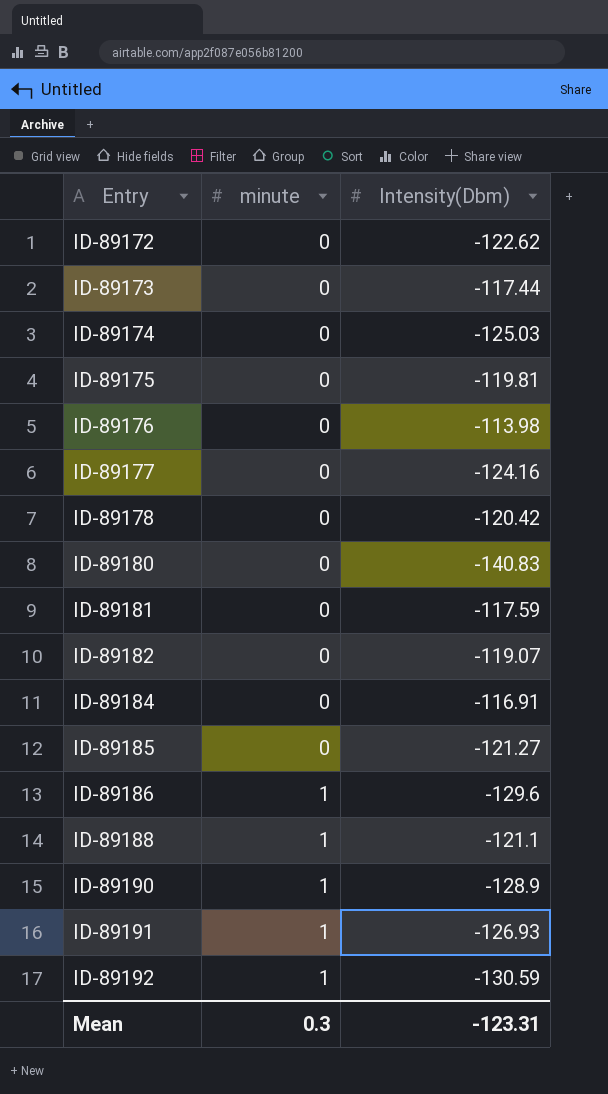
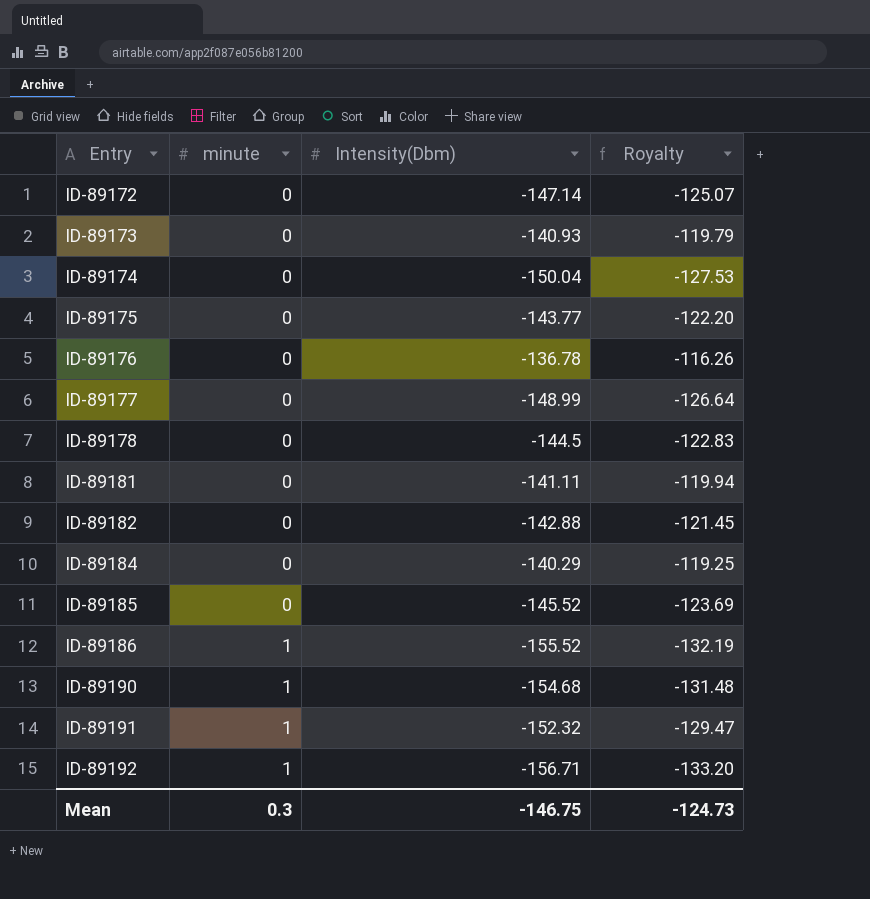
column Royalty | formula: none -> [Intensity(Dbm)] * 0.85
row ID-89180: 0 | -140.83 -> none
row ID-89188: 1 | -121.1 -> none
ID-89172 | Intensity(Dbm): -122.62 -> -147.14
ID-89173 | Intensity(Dbm): -117.44 -> -140.93
ID-89174 | Intensity(Dbm): -125.03 -> -150.04
ID-89175 | Intensity(Dbm): -119.81 -> -143.77
ID-89176 | Intensity(Dbm): -113.98 -> -136.78
ID-89177 | Intensity(Dbm): -124.16 -> -148.99
ID-89178 | Intensity(Dbm): -120.42 -> -144.5
ID-89181 | Intensity(Dbm): -117.59 -> -141.11
ID-89182 | Intensity(Dbm): -119.07 -> -142.88
ID-89184 | Intensity(Dbm): -116.91 -> -140.29
ID-89185 | Intensity(Dbm): -121.27 -> -145.52
ID-89186 | Intensity(Dbm): -129.6 -> -155.52
ID-89190 | Intensity(Dbm): -128.9 -> -154.68
ID-89191 | Intensity(Dbm): -126.93 -> -152.32
ID-89192 | Intensity(Dbm): -130.59 -> -156.71
Mean | Intensity(Dbm): -123.31 -> -146.75

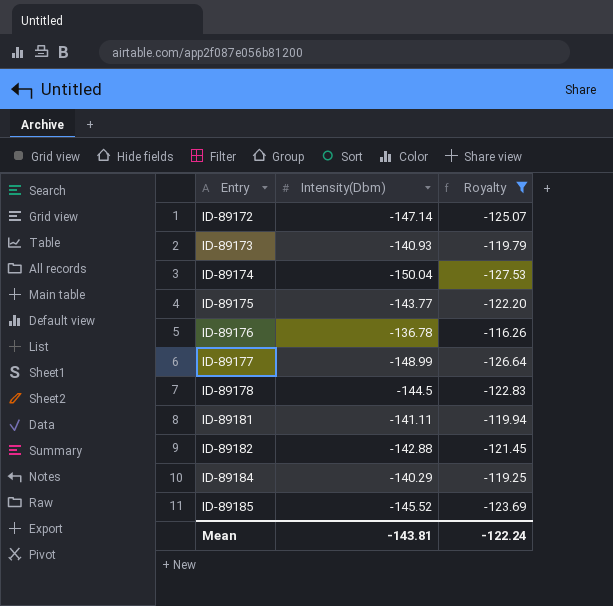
filter: none -> Royalty >= -127.53
column minute | position: 2 -> none
Mean | Intensity(Dbm): -146.75 -> -143.81
Mean | Royalty: -124.73 -> -122.24

